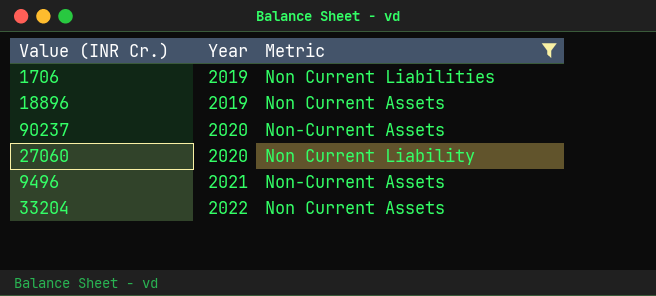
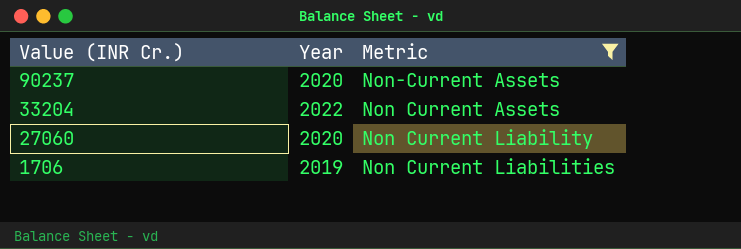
row order: Year ascending -> Value (INR Cr.) descending
row 18896: 2019 | Non Current Assets -> none
row 9496: 2021 | Non-Current Assets -> none

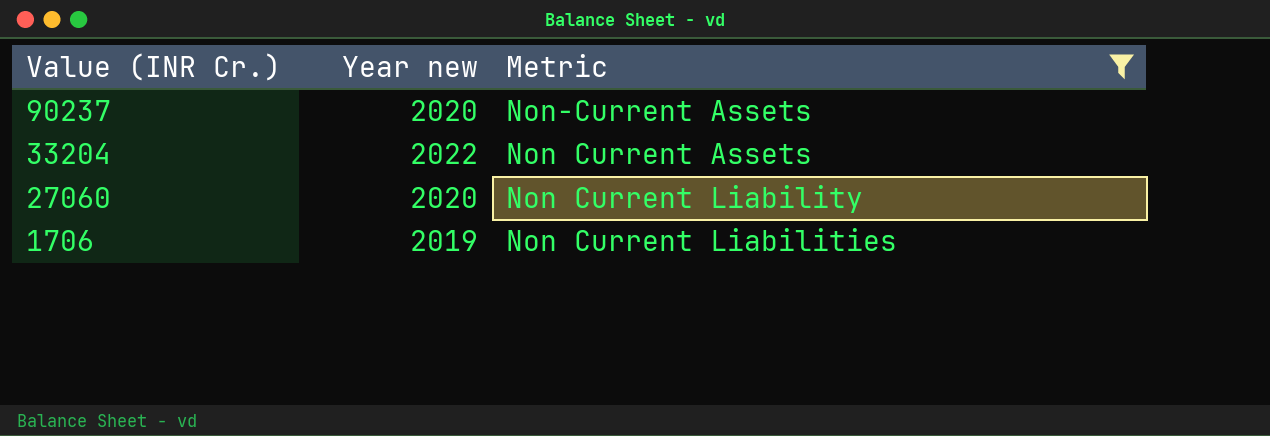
column name: Year -> Year new

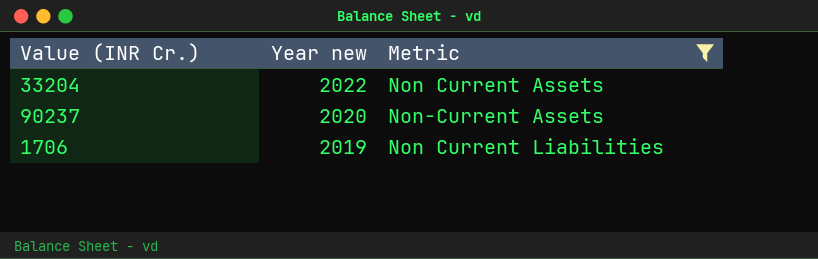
row order: Value (INR Cr.) descending -> Year new descending
row 27060: 2020 | Non Current Liability -> none

